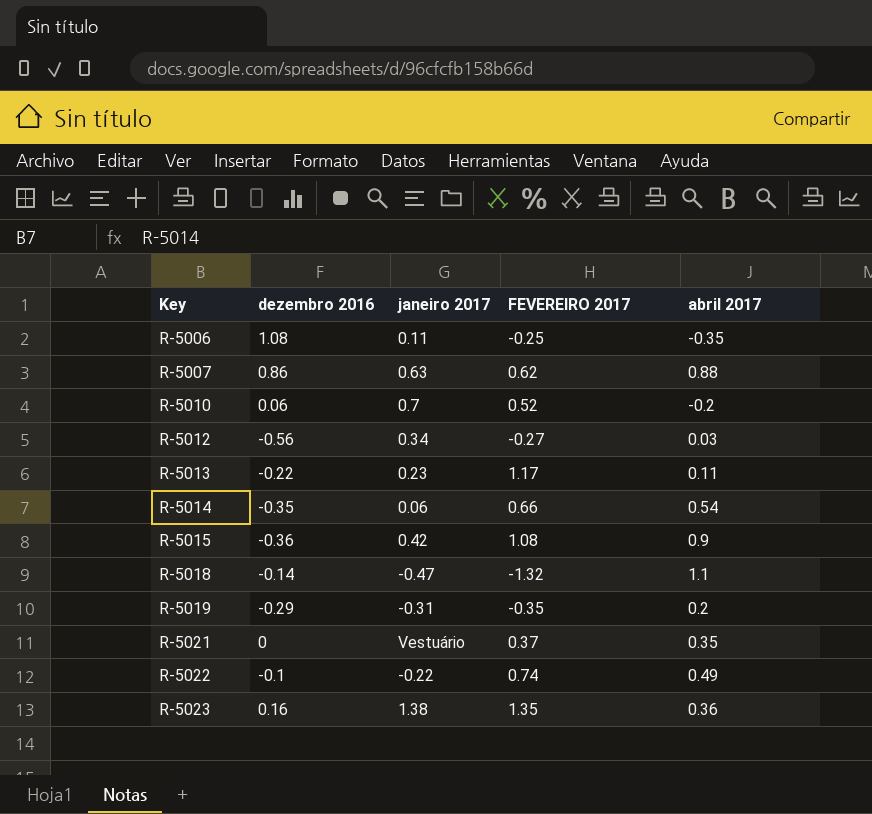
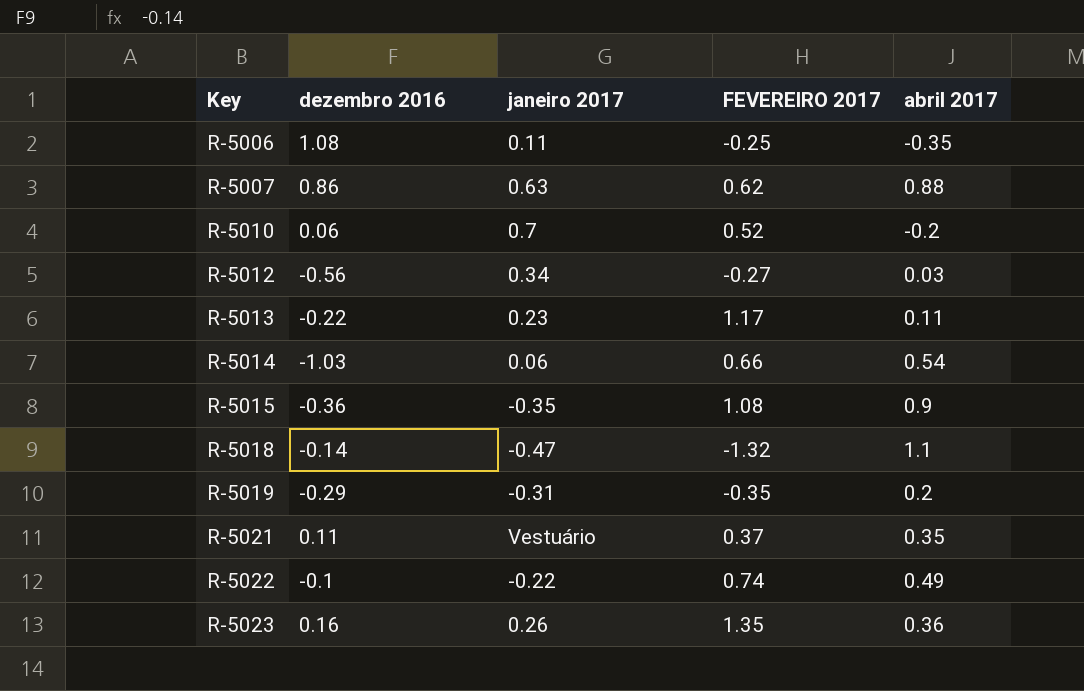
R-5014 | dezembro 2016: -0.35 -> -1.03
R-5015 | janeiro 2017: 0.42 -> -0.35
R-5021 | dezembro 2016: 0 -> 0.11
R-5023 | janeiro 2017: 1.38 -> 0.26

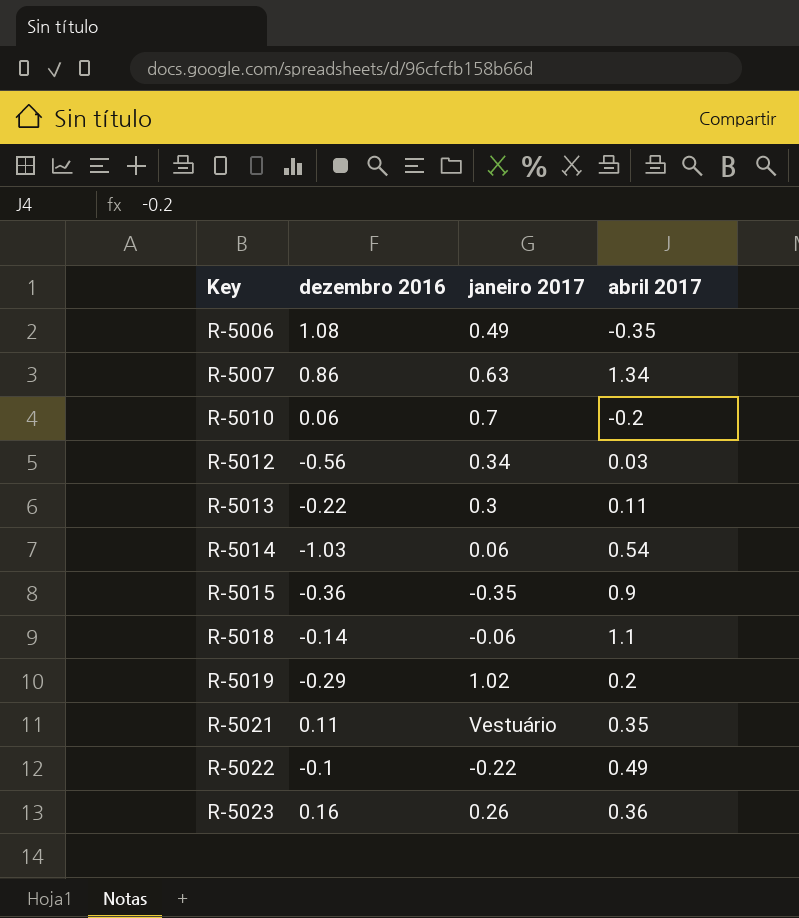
column FEVEREIRO 2017 | position: 4 -> none
R-5006 | janeiro 2017: 0.11 -> 0.49
R-5007 | abril 2017: 0.88 -> 1.34
R-5013 | janeiro 2017: 0.23 -> 0.3
R-5018 | janeiro 2017: -0.47 -> -0.06
R-5019 | janeiro 2017: -0.31 -> 1.02

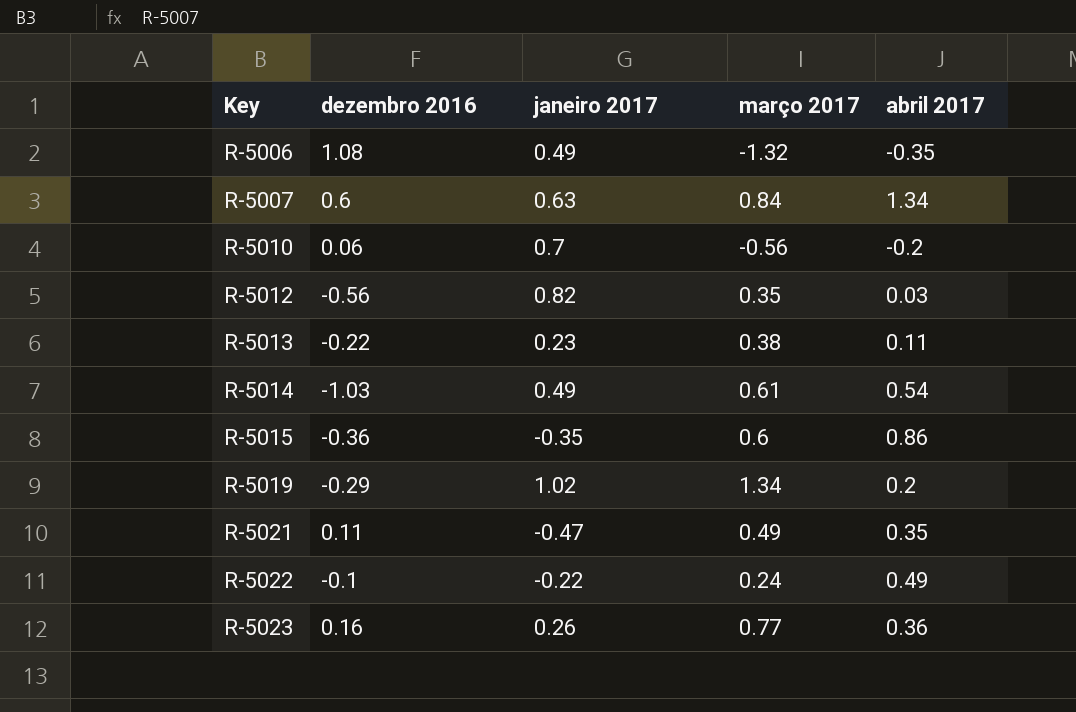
column março 2017 | position: none -> 4
row R-5018: -0.14 | -0.06 | 1.1 -> none
R-5007 | dezembro 2016: 0.86 -> 0.6
R-5012 | janeiro 2017: 0.34 -> 0.82
R-5013 | janeiro 2017: 0.3 -> 0.23
R-5014 | janeiro 2017: 0.06 -> 0.49
R-5015 | abril 2017: 0.9 -> 0.86
R-5021 | janeiro 2017: Vestuário -> -0.47

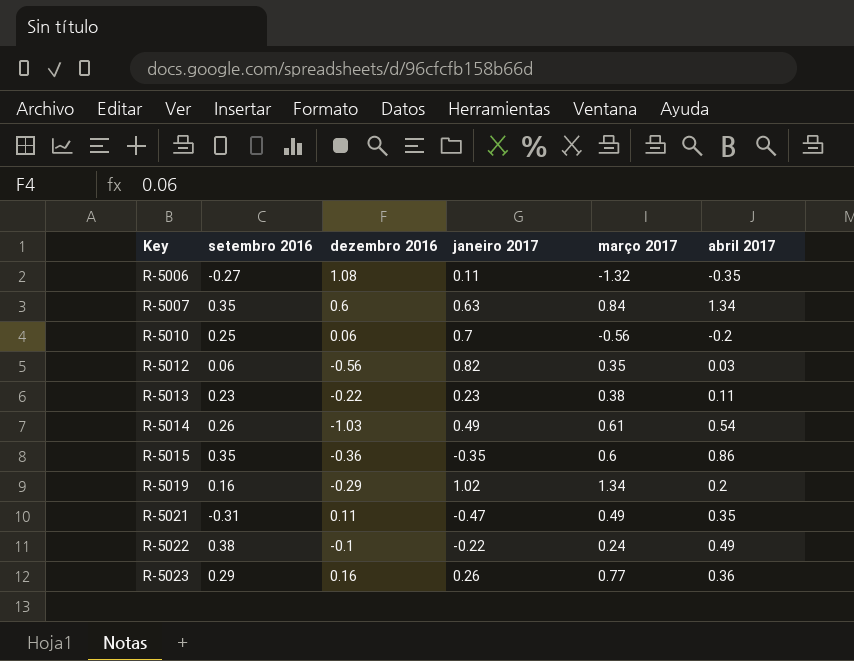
column setembro 2016 | position: none -> 2
R-5006 | janeiro 2017: 0.49 -> 0.11

